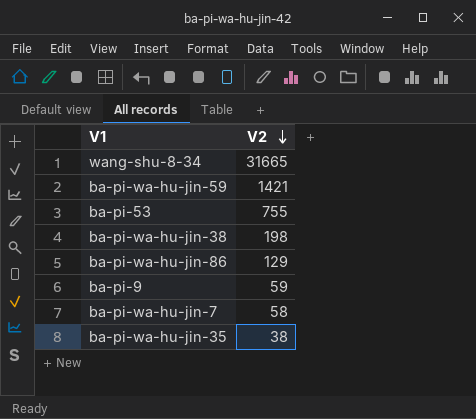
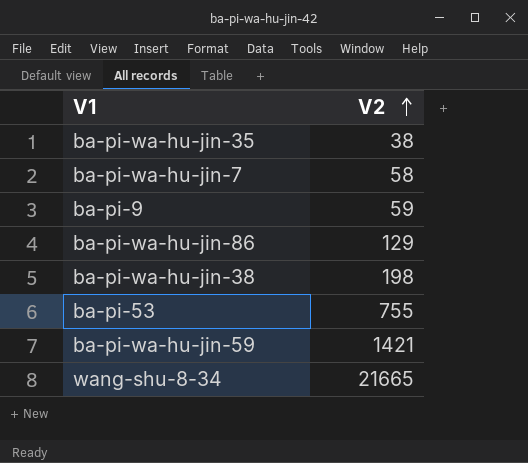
row order: V2 descending -> V2 ascending
wang-shu-8-34 | V2: 31665 -> 21665

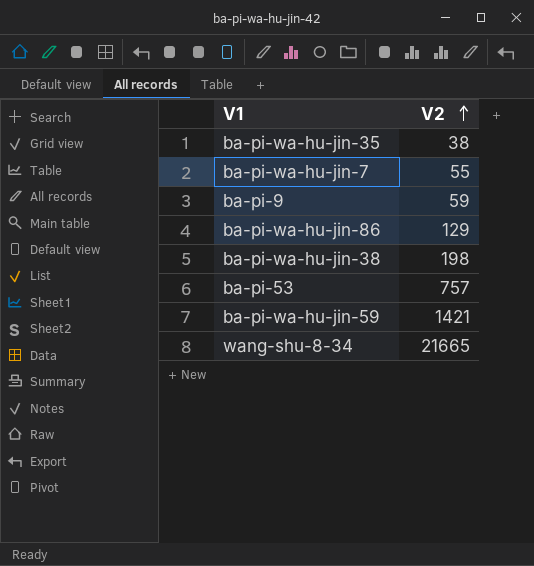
ba-pi-wa-hu-jin-7 | V2: 58 -> 55
ba-pi-53 | V2: 755 -> 757

